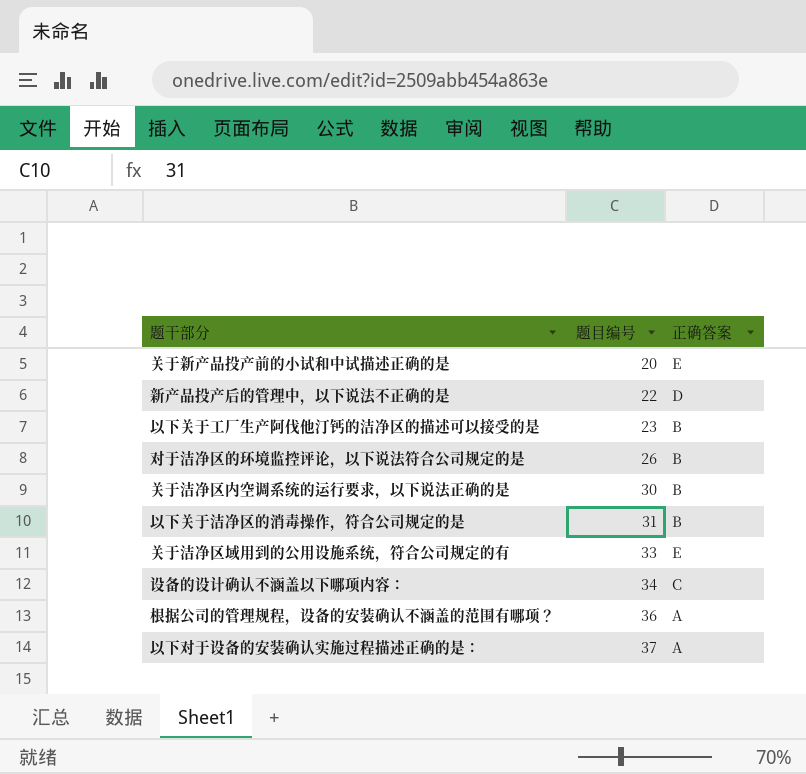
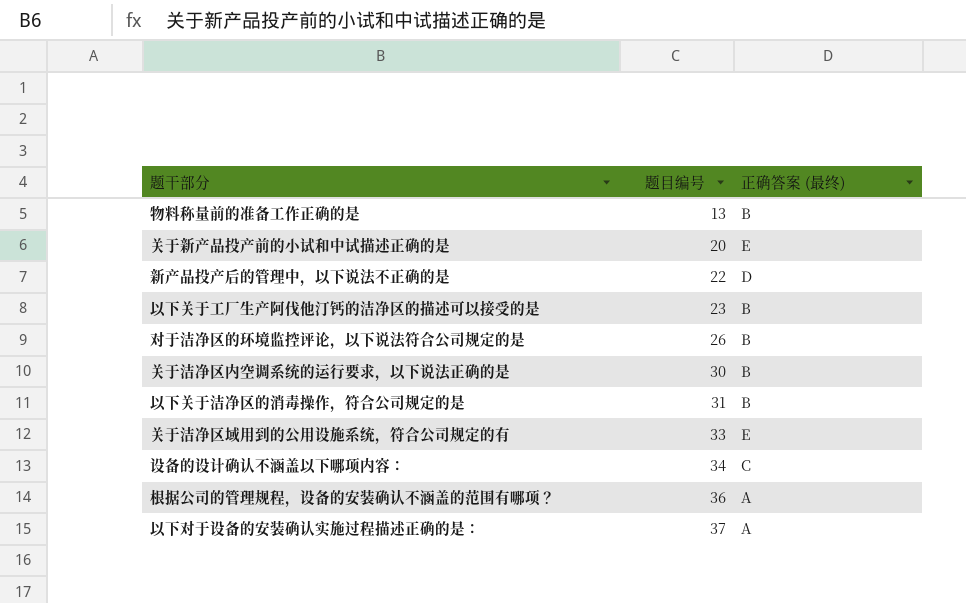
column name: 正确答案 -> 正确答案 (最终)
row 物料称量前的准备工作正确的是: none -> 13 | B

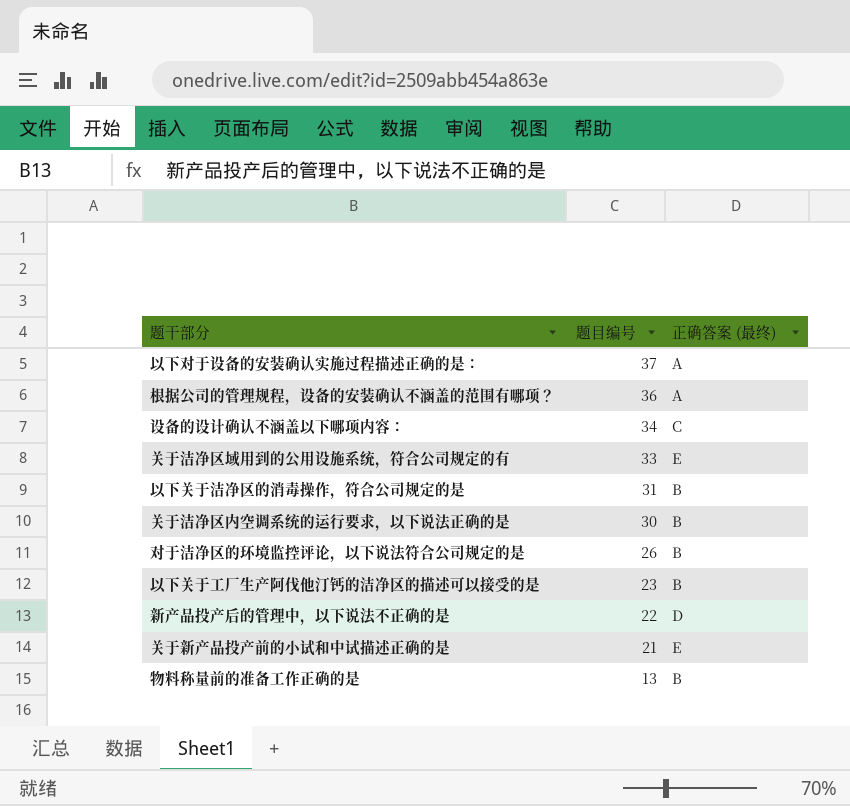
row order: 题目编号 ascending -> 题目编号 descending
关于新产品投产前的小试和中试描述正确的是 | 题目编号: 20 -> 21

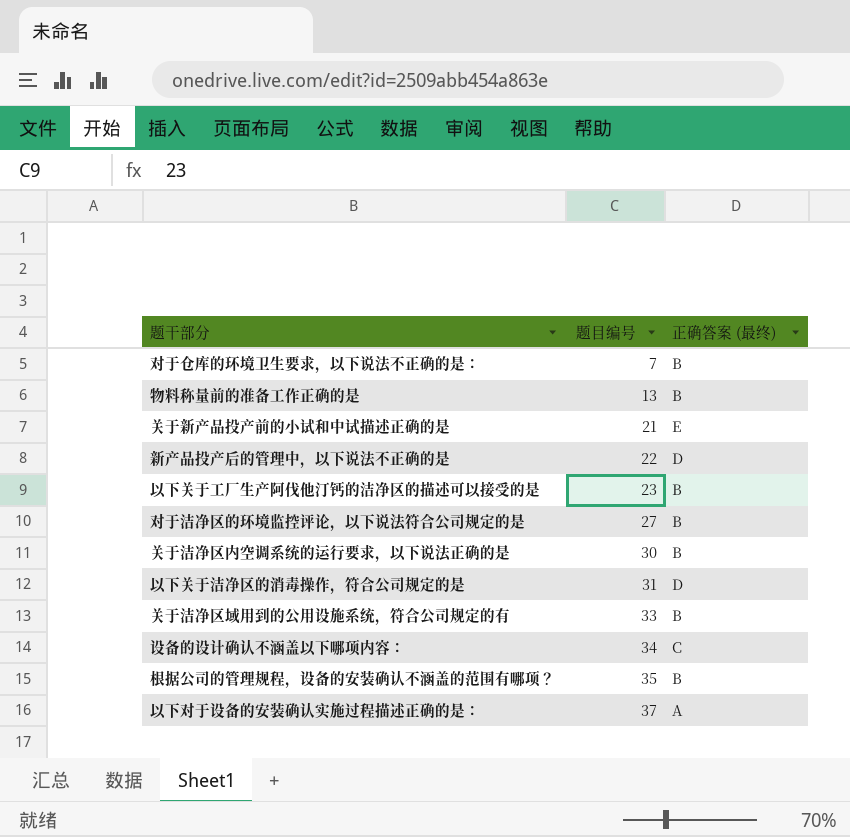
row order: 题目编号 descending -> 题目编号 ascending
row 对于仓库的环境卫生要求，以下说法不正确的是：: none -> 7 | B
对于洁净区的环境监控评论，以下说法符合公司规定的是 | 题目编号: 26 -> 27
以下关于洁净区的消毒操作，符合公司规定的是 | 正确答案 (最终): B -> D
关于洁净区域用到的公用设施系统，符合公司规定的有 | 正确答案 (最终): E -> B
根据公司的管理规程，设备的安装确认不涵盖的范围有哪项？ | 题目编号: 36 -> 35
根据公司的管理规程，设备的安装确认不涵盖的范围有哪项？ | 正确答案 (最终): A -> B

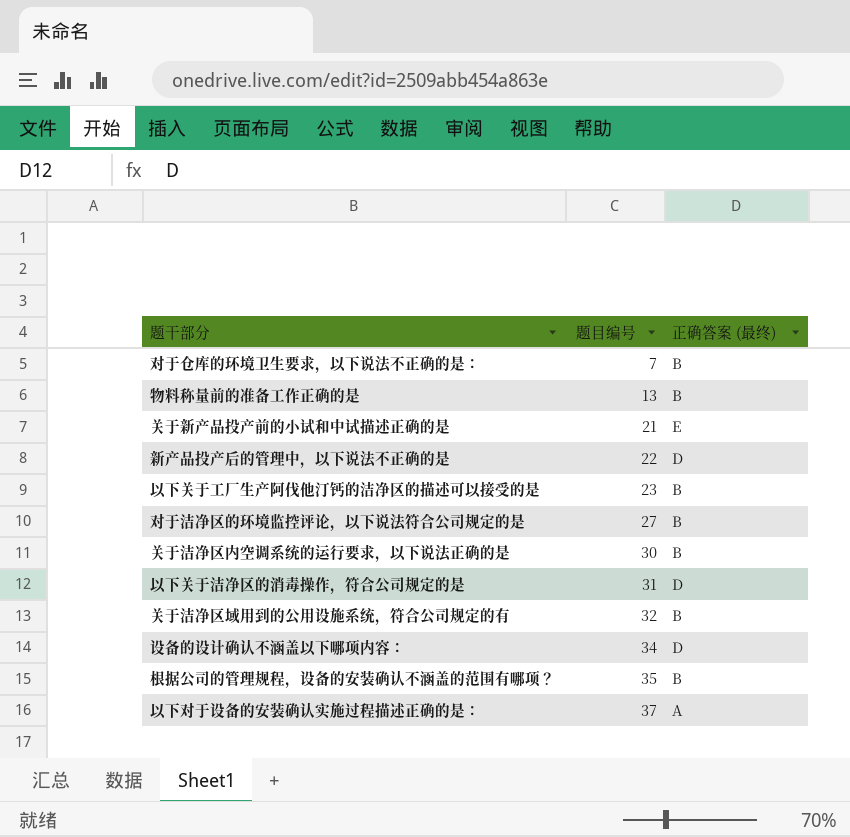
关于洁净区域用到的公用设施系统，符合公司规定的有 | 题目编号: 33 -> 32
设备的设计确认不涵盖以下哪项内容： | 正确答案 (最终): C -> D

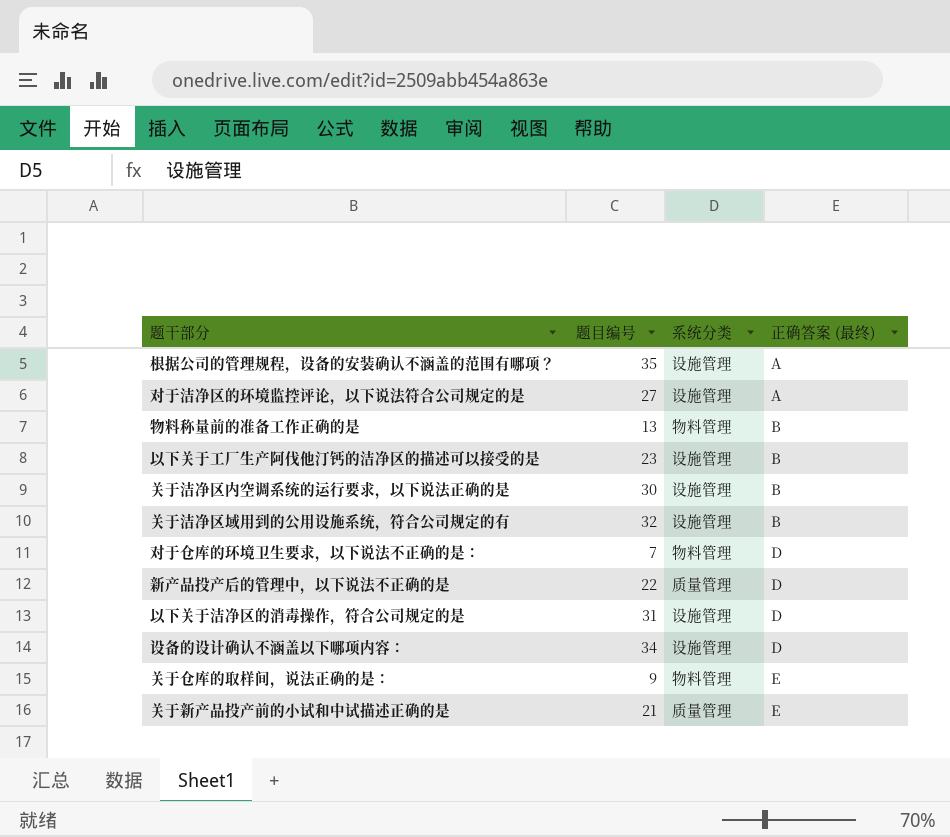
row order: 题目编号 ascending -> 正确答案 (最终) ascending
column 系统分类 | position: none -> 3
row 以下对于设备的安装确认实施过程描述正确的是：: 37 | A -> none
根据公司的管理规程，设备的安装确认不涵盖的范围有哪项？ | 正确答案 (最终): B -> A
对于洁净区的环境监控评论，以下说法符合公司规定的是 | 正确答案 (最终): B -> A
对于仓库的环境卫生要求，以下说法不正确的是： | 正确答案 (最终): B -> D
row 关于仓库的取样间，说法正确的是：: none -> 9 | 物料管理 | E

